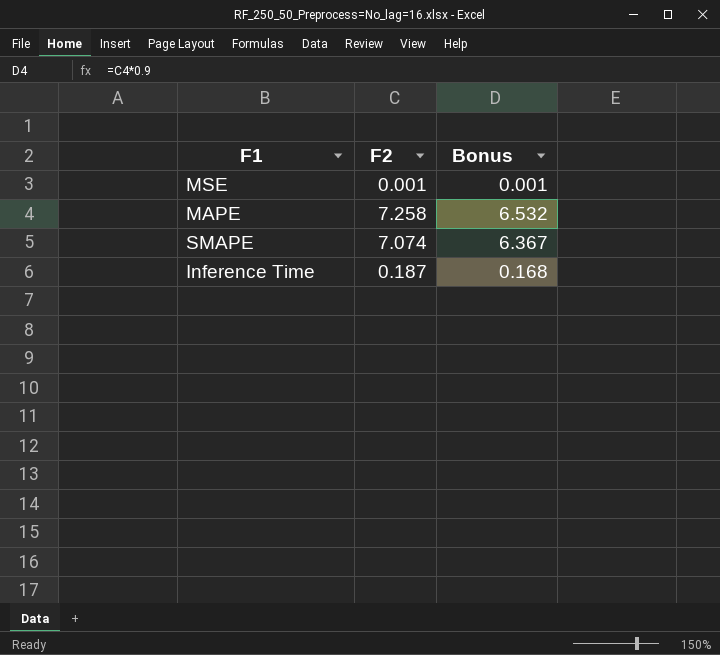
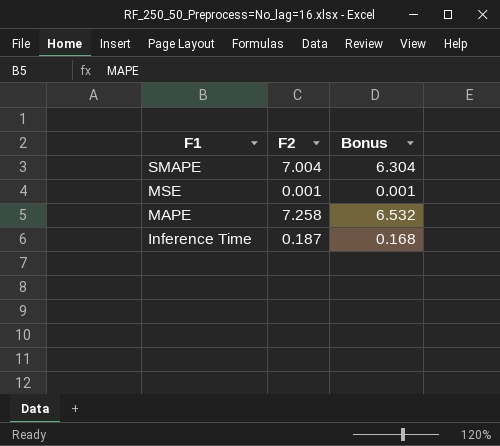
row order: none -> F1 descending
SMAPE | F2: 7.074 -> 7.004
SMAPE | Bonus: 6.367 -> 6.304

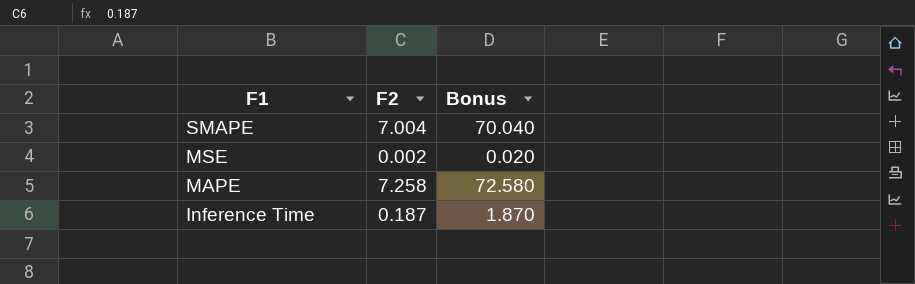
column Bonus | formula: [F2] * 0.9 -> [F2] * 10
MSE | F2: 0.001 -> 0.002

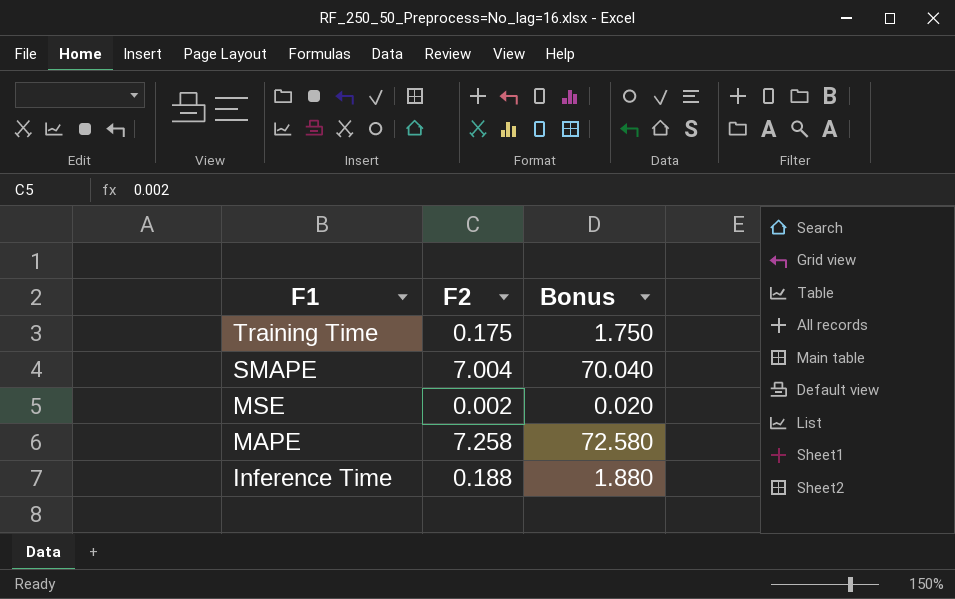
row Training Time: none -> 0.175 | 1.750
Inference Time | F2: 0.187 -> 0.188
Inference Time | Bonus: 1.870 -> 1.880

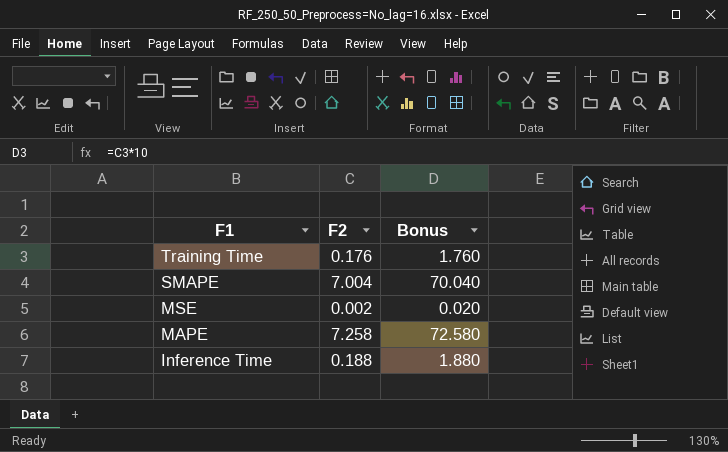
Training Time | F2: 0.175 -> 0.176
Training Time | Bonus: 1.750 -> 1.760

